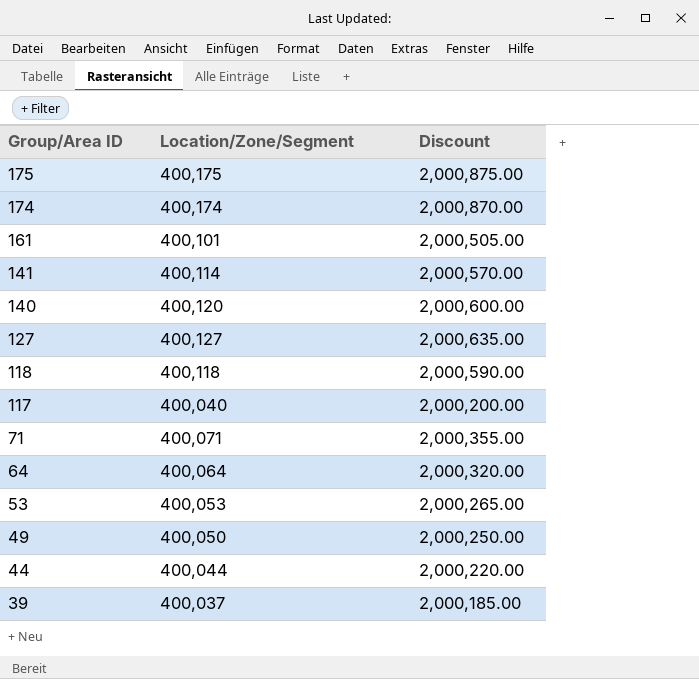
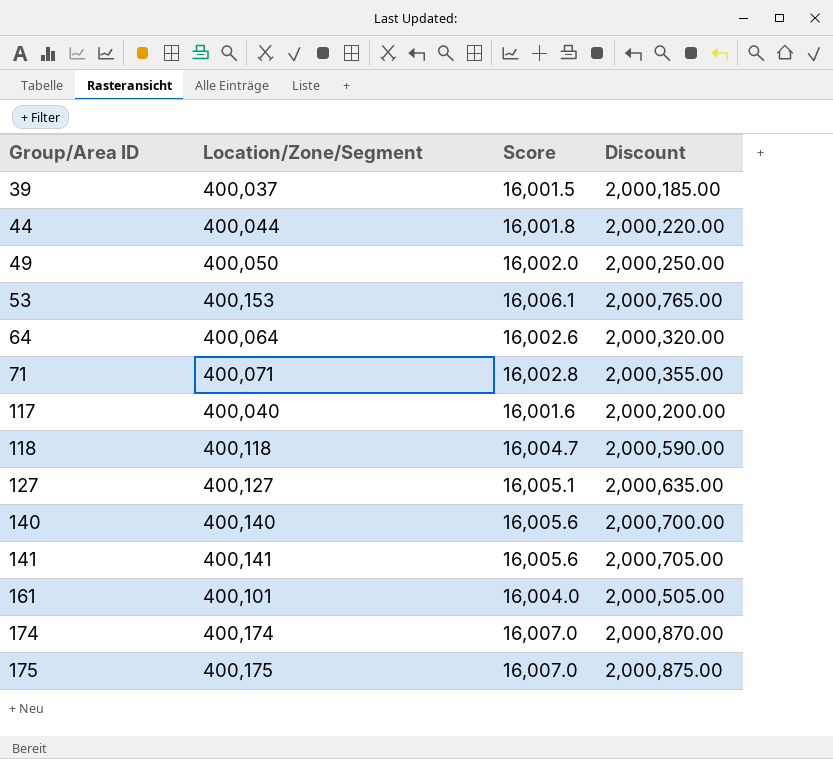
row order: Group/Area ID descending -> Group/Area ID ascending
column Score | formula: none -> [Location/Zone/Segment] * 0.04
53 | Location/Zone/Segment: 400,053 -> 400,153
53 | Discount: 2,000,265.00 -> 2,000,765.00
140 | Location/Zone/Segment: 400,120 -> 400,140
140 | Discount: 2,000,600.00 -> 2,000,700.00
141 | Location/Zone/Segment: 400,114 -> 400,141
141 | Discount: 2,000,570.00 -> 2,000,705.00

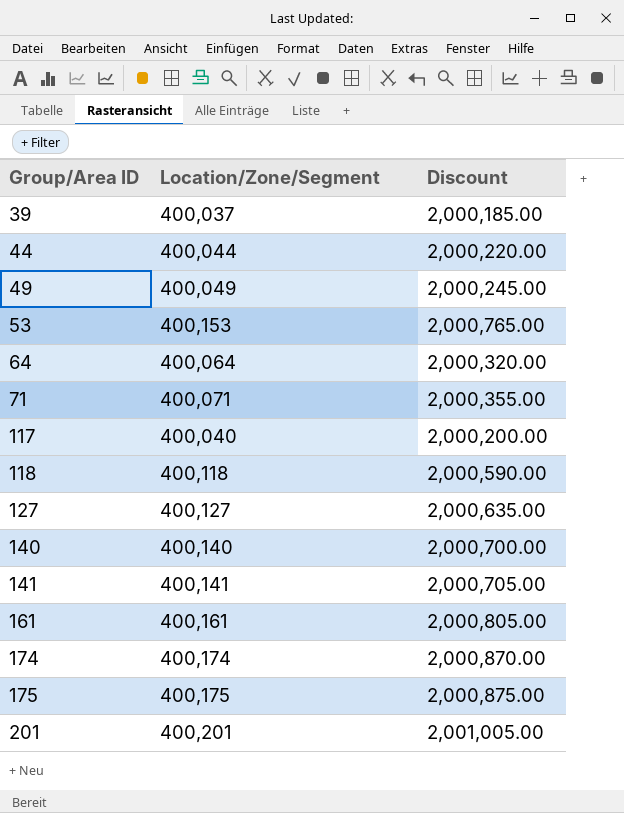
column Score | formula: [Location/Zone/Segment] * 0.04 -> none
49 | Location/Zone/Segment: 400,050 -> 400,049
49 | Discount: 2,000,250.00 -> 2,000,245.00
161 | Location/Zone/Segment: 400,101 -> 400,161
161 | Discount: 2,000,505.00 -> 2,000,805.00
row 201: none -> 400,201 | 2,001,005.00

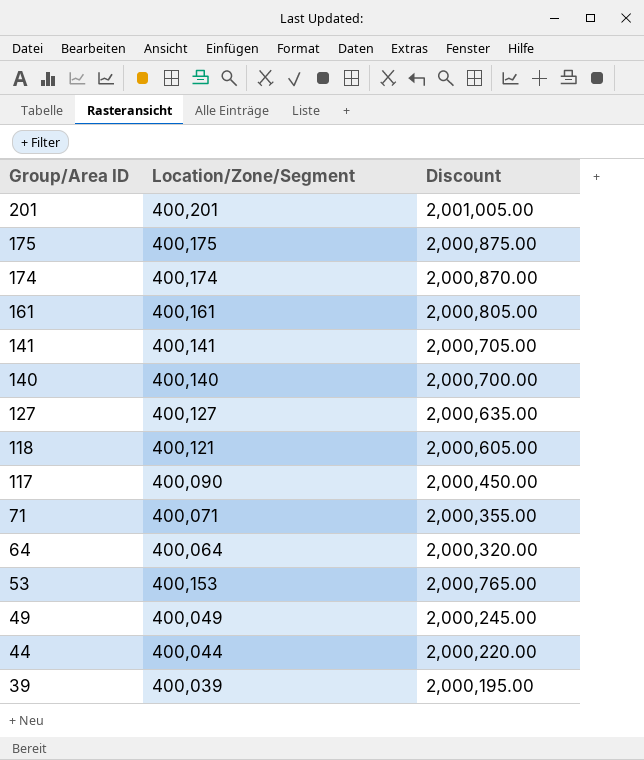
row order: Group/Area ID ascending -> Group/Area ID descending
118 | Location/Zone/Segment: 400,118 -> 400,121
118 | Discount: 2,000,590.00 -> 2,000,605.00
117 | Location/Zone/Segment: 400,040 -> 400,090
117 | Discount: 2,000,200.00 -> 2,000,450.00
39 | Location/Zone/Segment: 400,037 -> 400,039
39 | Discount: 2,000,185.00 -> 2,000,195.00

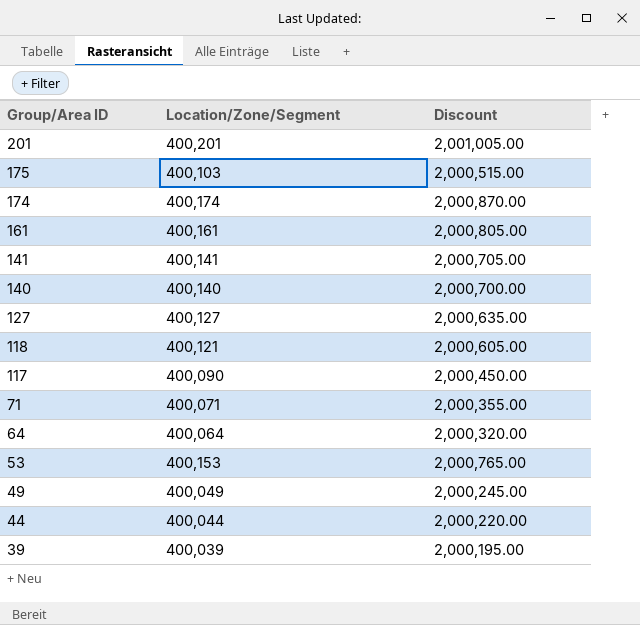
175 | Location/Zone/Segment: 400,175 -> 400,103
175 | Discount: 2,000,875.00 -> 2,000,515.00

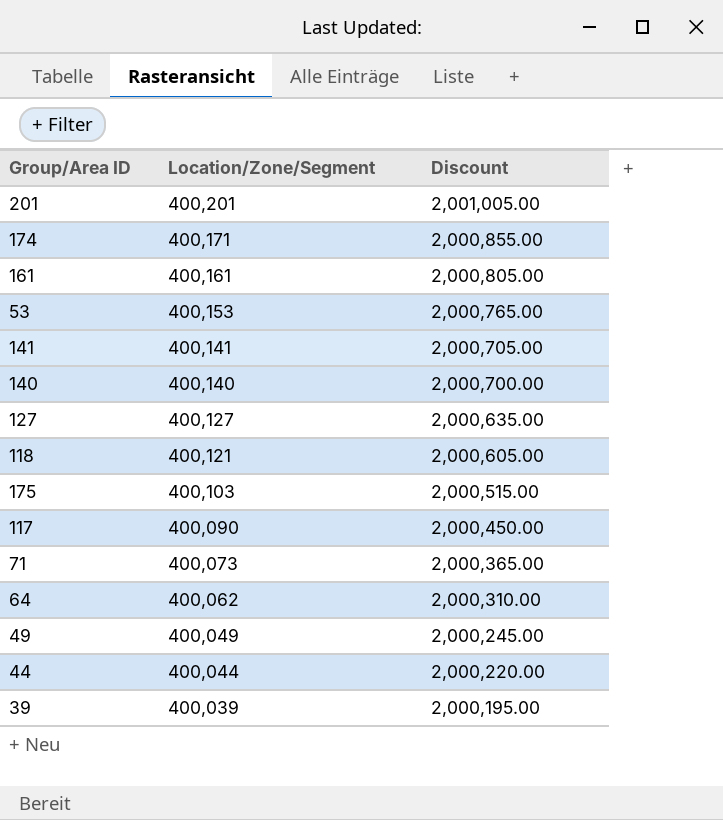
row order: Group/Area ID descending -> Location/Zone/Segment descending
174 | Location/Zone/Segment: 400,174 -> 400,171
174 | Discount: 2,000,870.00 -> 2,000,855.00
71 | Location/Zone/Segment: 400,071 -> 400,073
71 | Discount: 2,000,355.00 -> 2,000,365.00
64 | Location/Zone/Segment: 400,064 -> 400,062
64 | Discount: 2,000,320.00 -> 2,000,310.00

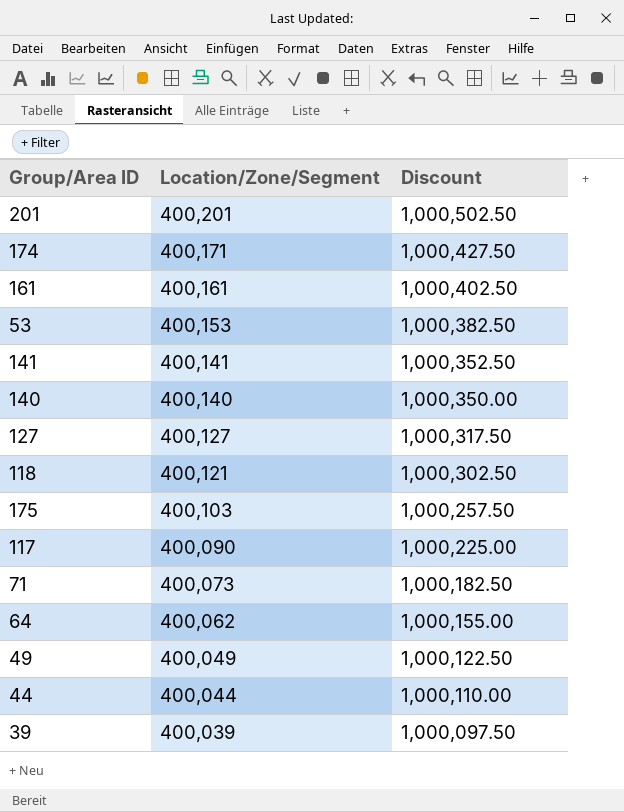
column Discount | formula: [Location/Zone/Segment] * 5 -> [Location/Zone/Segment] * 2.5

